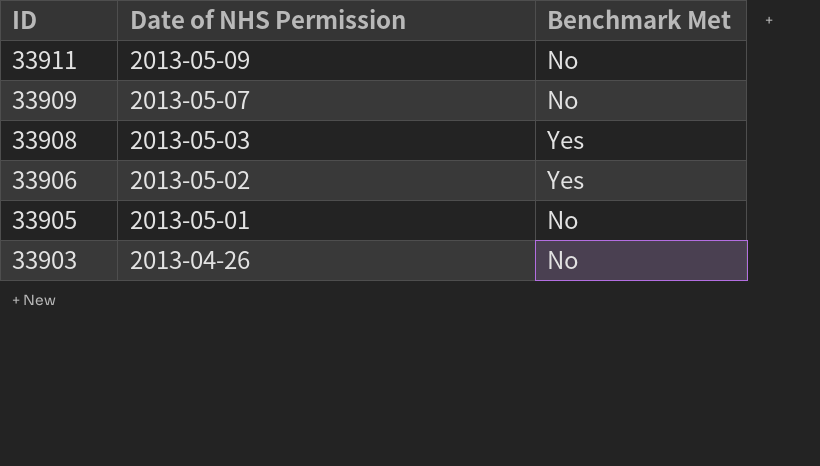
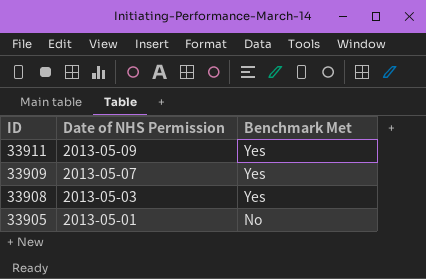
row 33906: 2013-05-02 | Yes -> none
row 33903: 2013-04-26 | No -> none
33911 | Benchmark Met: No -> Yes
33909 | Benchmark Met: No -> Yes

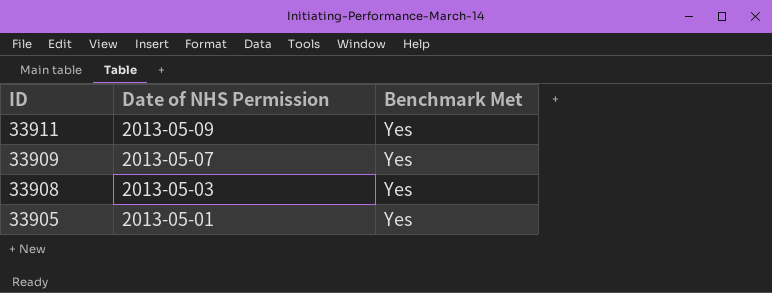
33905 | Benchmark Met: No -> Yes

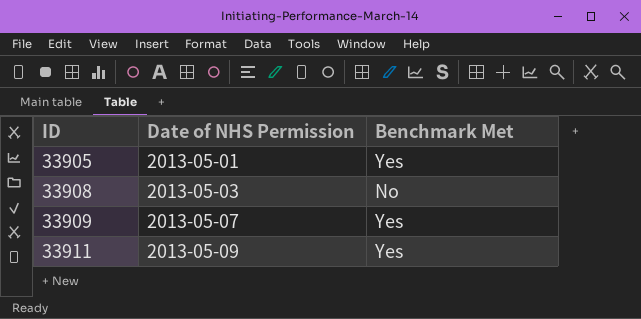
row order: ID descending -> ID ascending
33908 | Benchmark Met: Yes -> No

